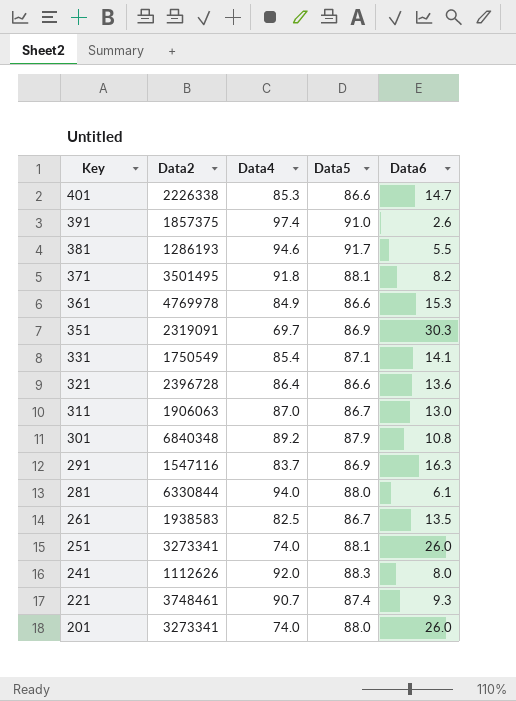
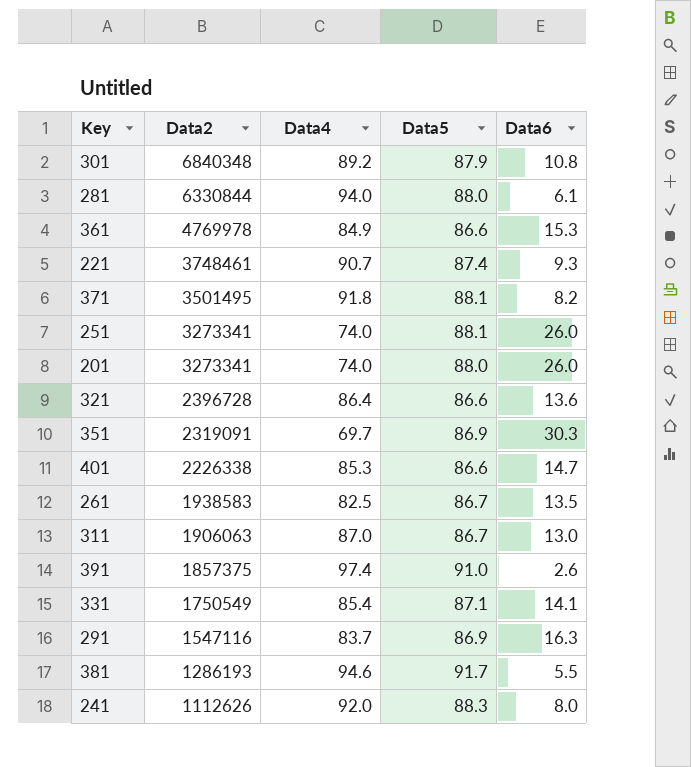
row order: Key descending -> Data2 descending

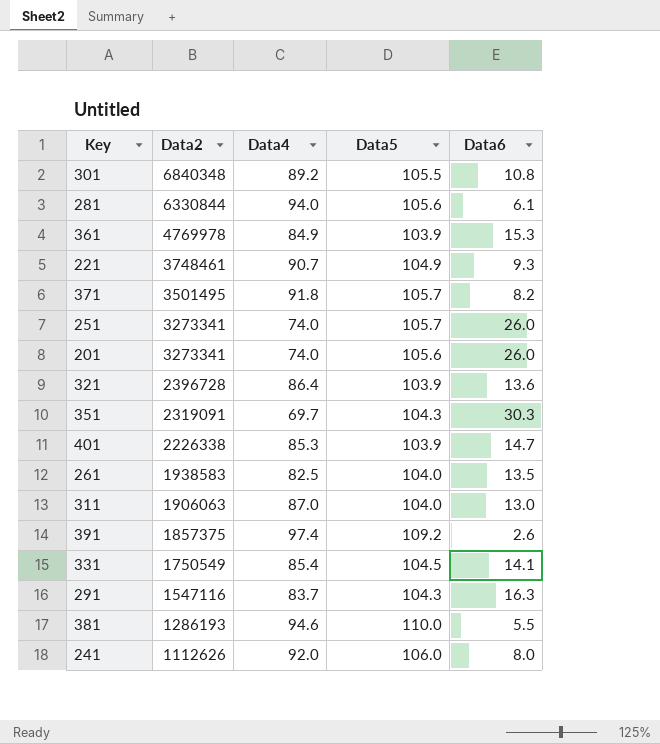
301 | Data5: 87.9 -> 105.5
281 | Data5: 88.0 -> 105.6
361 | Data5: 86.6 -> 103.9
221 | Data5: 87.4 -> 104.9
371 | Data5: 88.1 -> 105.7
251 | Data5: 88.1 -> 105.7
201 | Data5: 88.0 -> 105.6
321 | Data5: 86.6 -> 103.9
351 | Data5: 86.9 -> 104.3
401 | Data5: 86.6 -> 103.9
261 | Data5: 86.7 -> 104.0
311 | Data5: 86.7 -> 104.0
391 | Data5: 91.0 -> 109.2
331 | Data5: 87.1 -> 104.5
291 | Data5: 86.9 -> 104.3
381 | Data5: 91.7 -> 110.0
241 | Data5: 88.3 -> 106.0

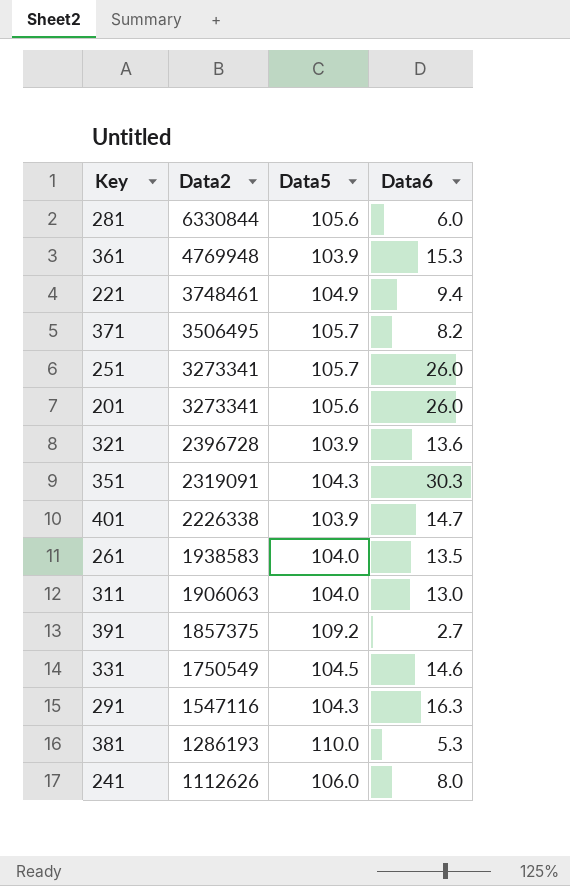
column Data4 | position: 3 -> none
row 301: 6840348 | 89.2 | 105.5 | 10.8 -> none
281 | Data6: 6.1 -> 6.0
361 | Data2: 4769978 -> 4769948
221 | Data6: 9.3 -> 9.4
371 | Data2: 3501495 -> 3506495
391 | Data6: 2.6 -> 2.7
331 | Data6: 14.1 -> 14.6
381 | Data6: 5.5 -> 5.3

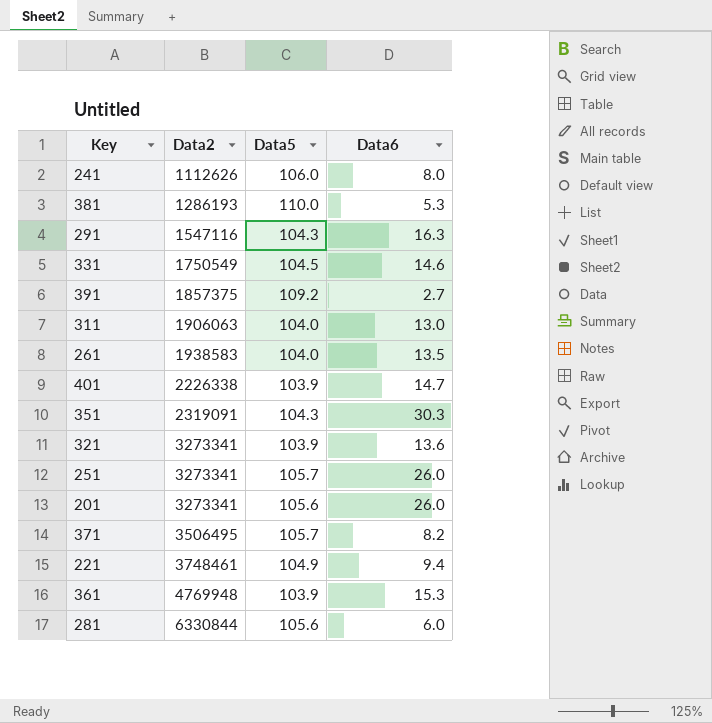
row order: Data2 descending -> Data2 ascending
321 | Data2: 2396728 -> 3273341

